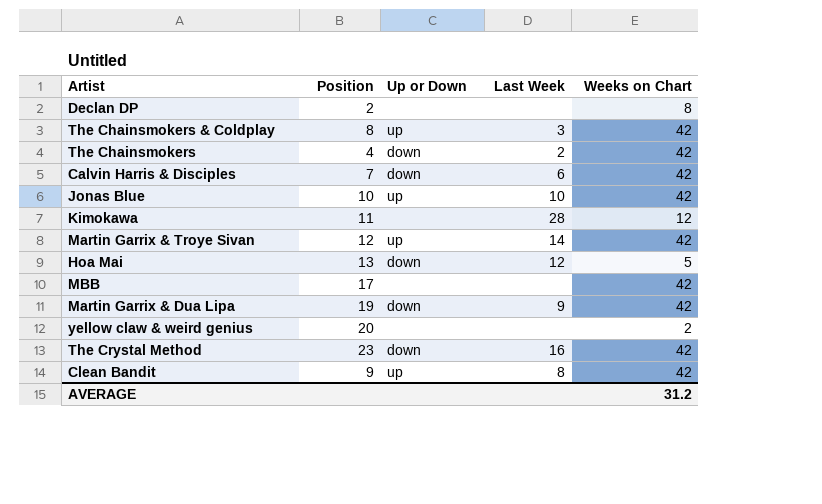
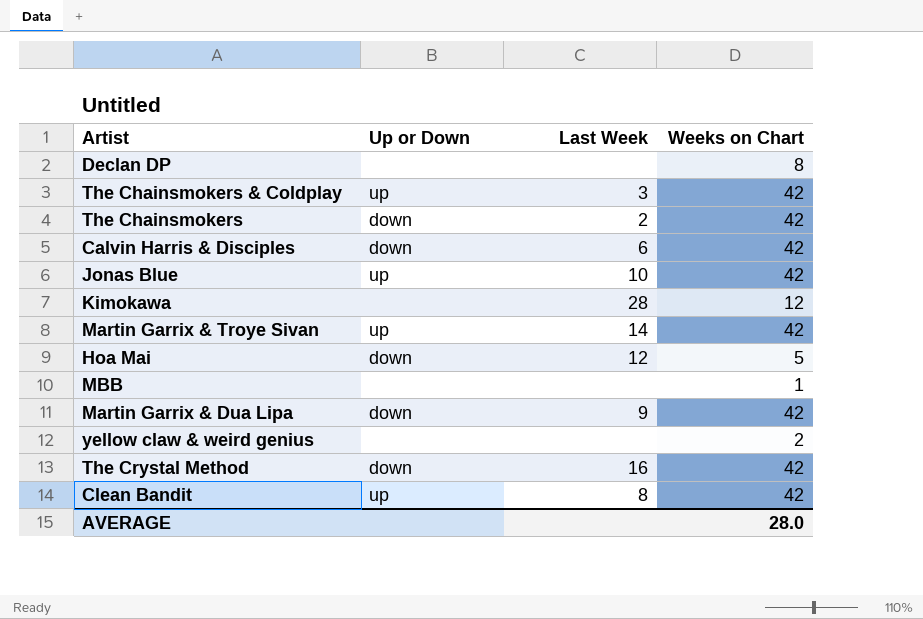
column Position | position: 2 -> none
MBB | Weeks on Chart: 42 -> 1
AVERAGE | Weeks on Chart: 31.2 -> 28.0

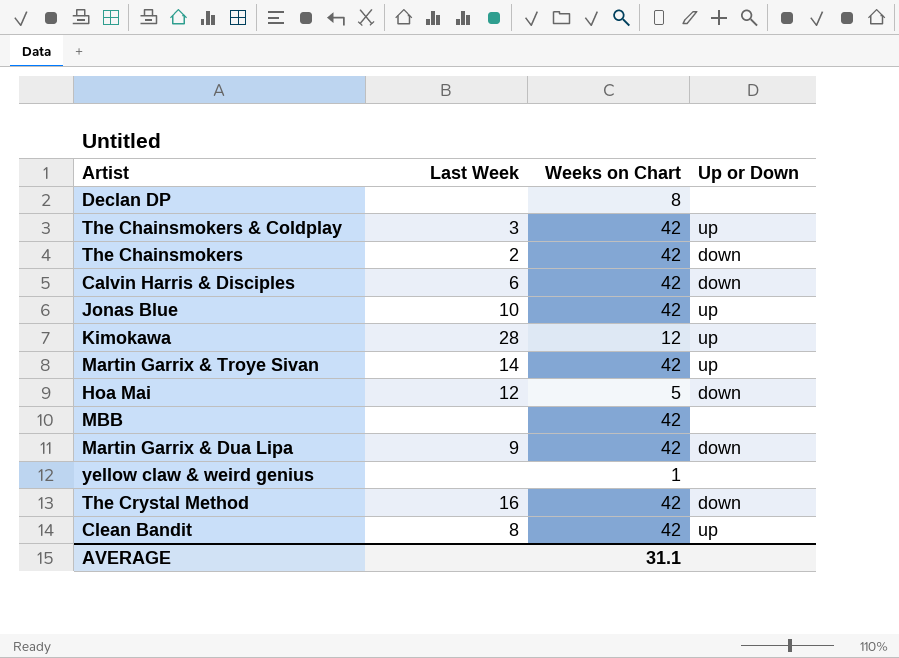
column Up or Down | position: 2 -> 4
Kimokawa | Up or Down: none -> up
MBB | Weeks on Chart: 1 -> 42
yellow claw & weird genius | Weeks on Chart: 2 -> 1
AVERAGE | Weeks on Chart: 28.0 -> 31.1

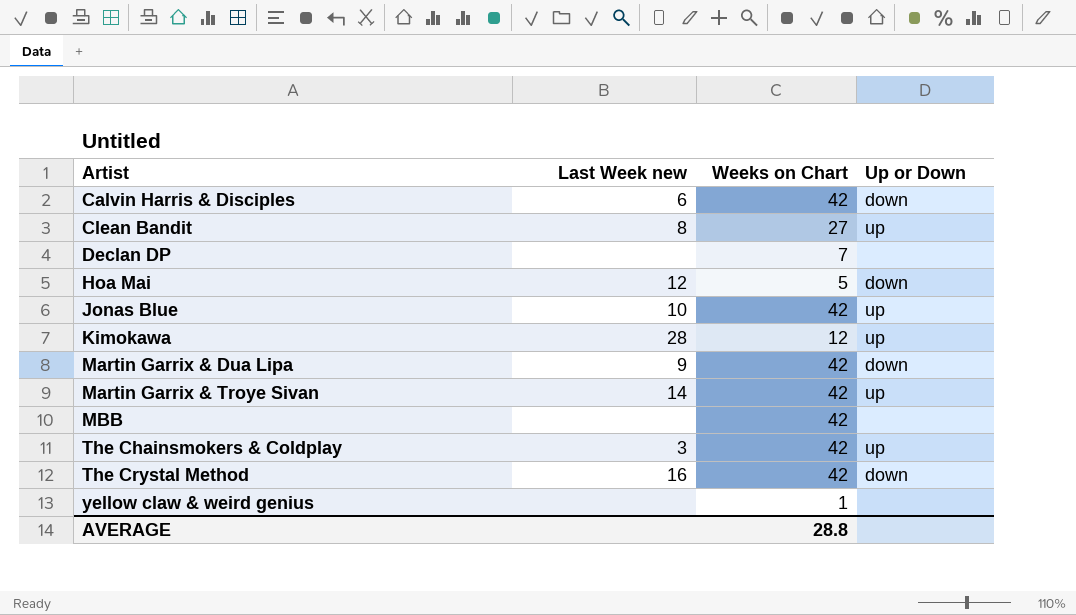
row order: none -> Artist ascending
column name: Last Week -> Last Week new
row The Chainsmokers: 2 | 42 | down -> none
Clean Bandit | Weeks on Chart: 42 -> 27
Declan DP | Weeks on Chart: 8 -> 7
AVERAGE | Weeks on Chart: 31.1 -> 28.8

